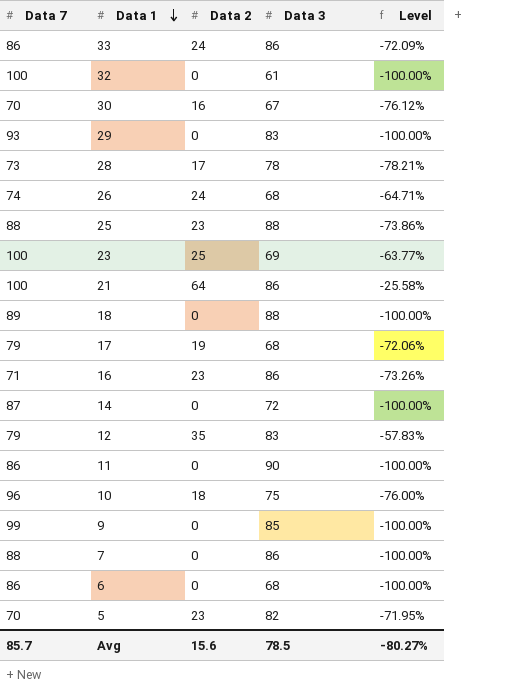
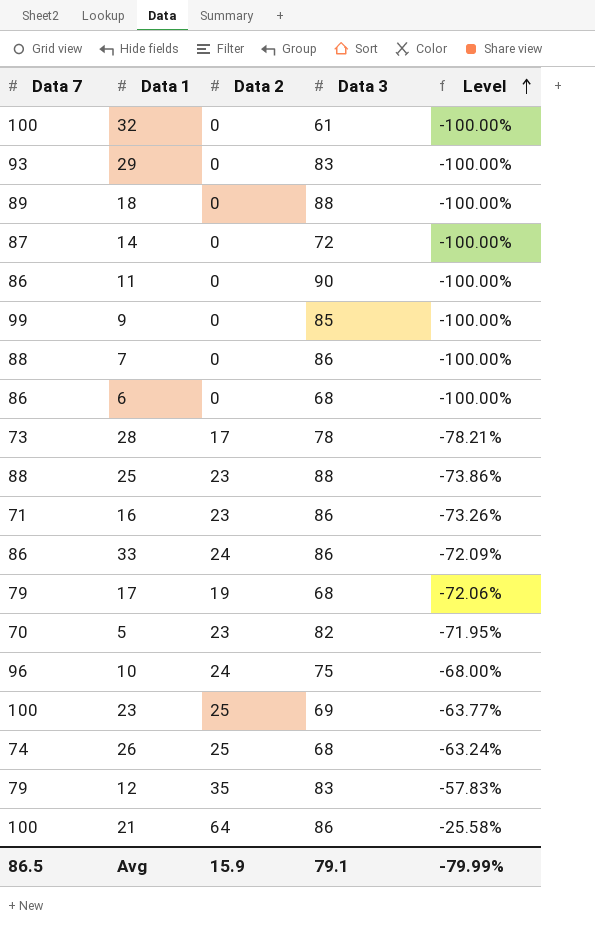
row order: Data 1 descending -> Level ascending
row 30: 70 | 16 | 67 | -76.12% -> none
10 | Data 2: 18 -> 24
10 | Level: -76.00% -> -68.00%
26 | Data 2: 24 -> 25
26 | Level: -64.71% -> -63.24%
Avg | Data 7: 85.7 -> 86.5
Avg | Data 2: 15.6 -> 15.9
Avg | Data 3: 78.5 -> 79.1
Avg | Level: -80.27% -> -79.99%

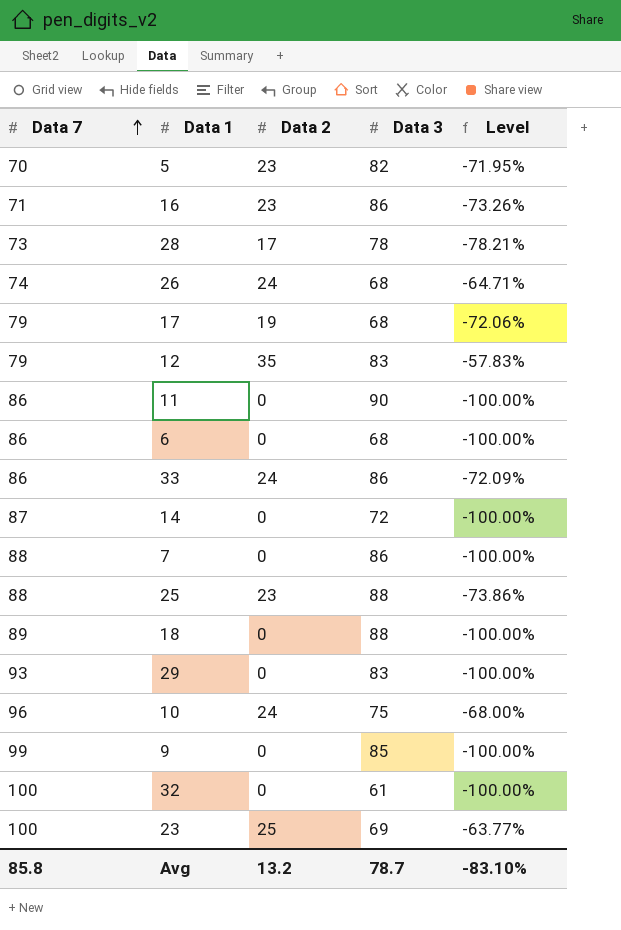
row order: Level ascending -> Data 7 ascending
row 21: 100 | 64 | 86 | -25.58% -> none
26 | Data 2: 25 -> 24
26 | Level: -63.24% -> -64.71%
Avg | Data 7: 86.5 -> 85.8
Avg | Data 2: 15.9 -> 13.2
Avg | Data 3: 79.1 -> 78.7
Avg | Level: -79.99% -> -83.10%

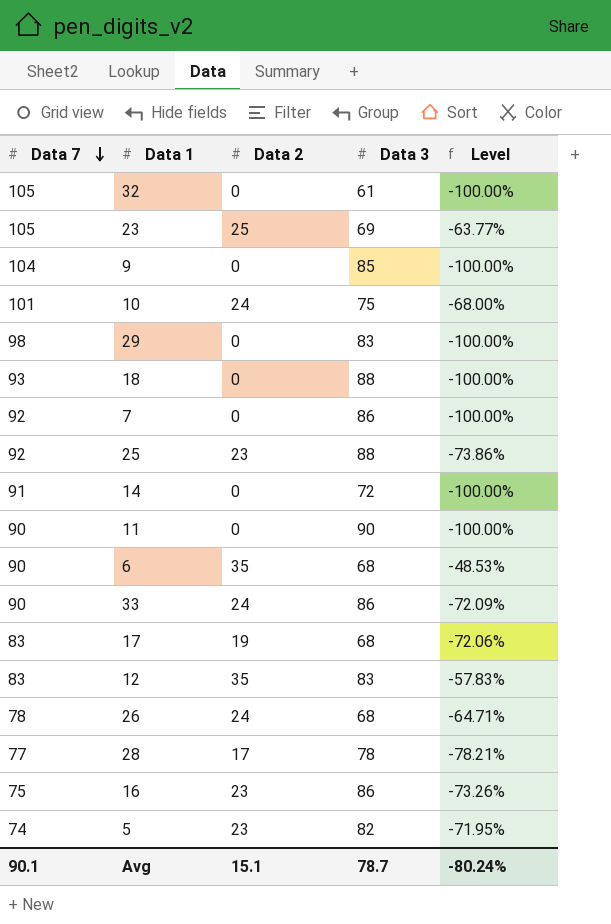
row order: Data 7 ascending -> Data 7 descending
32 | Data 7: 100 -> 105
23 | Data 7: 100 -> 105
9 | Data 7: 99 -> 104
10 | Data 7: 96 -> 101
29 | Data 7: 93 -> 98
18 | Data 7: 89 -> 93
7 | Data 7: 88 -> 92
25 | Data 7: 88 -> 92
14 | Data 7: 87 -> 91
11 | Data 7: 86 -> 90
6 | Data 7: 86 -> 90
6 | Data 2: 0 -> 35
6 | Level: -100.00% -> -48.53%
33 | Data 7: 86 -> 90
17 | Data 7: 79 -> 83
12 | Data 7: 79 -> 83
26 | Data 7: 74 -> 78
28 | Data 7: 73 -> 77
16 | Data 7: 71 -> 75
5 | Data 7: 70 -> 74
Avg | Data 7: 85.8 -> 90.1
Avg | Data 2: 13.2 -> 15.1
Avg | Level: -83.10% -> -80.24%

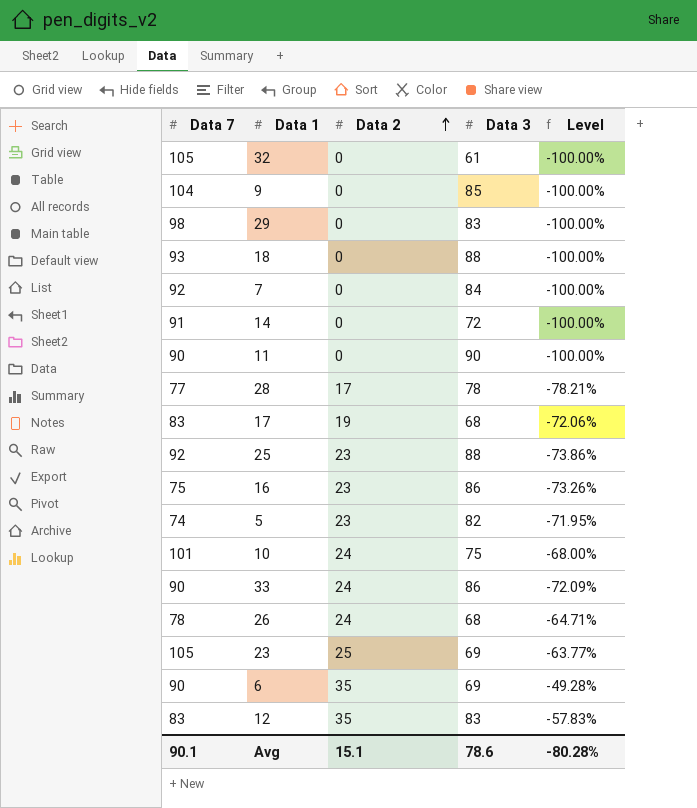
row order: Data 7 descending -> Data 2 ascending
7 | Data 3: 86 -> 84
6 | Data 3: 68 -> 69
6 | Level: -48.53% -> -49.28%
Avg | Data 3: 78.7 -> 78.6
Avg | Level: -80.24% -> -80.28%

